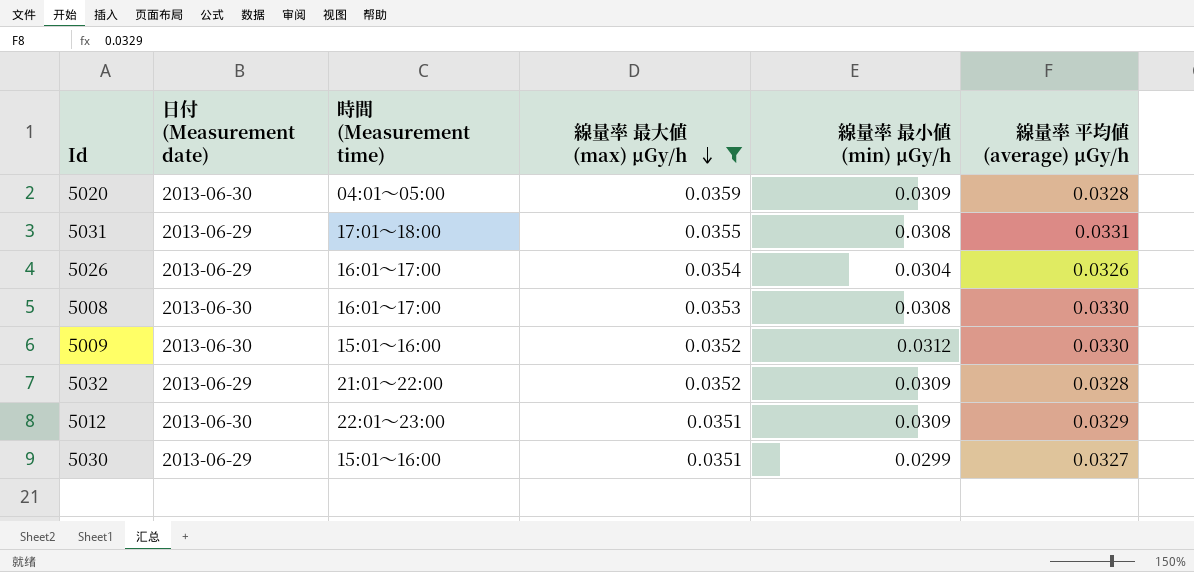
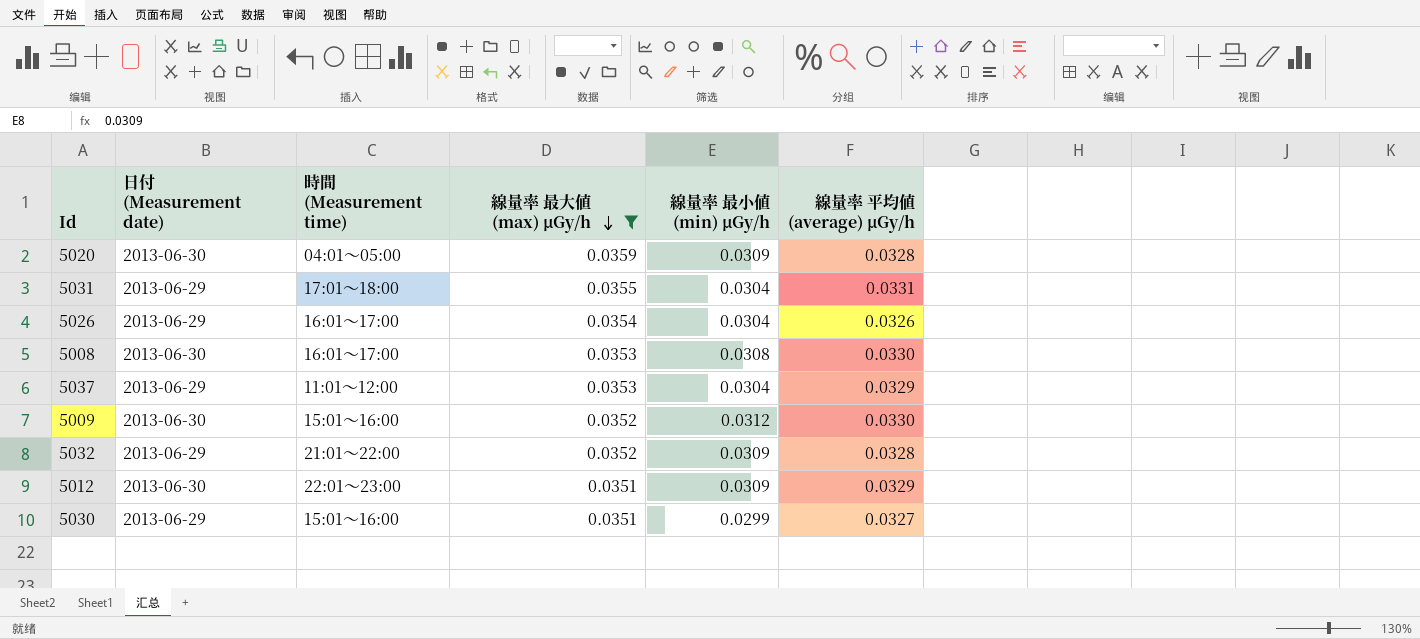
5031 | 線量率 最小値 (min) μGy/h: 0.0308 -> 0.0304
row 5037: none -> 2013-06-29 | 11:01～12:00 | 0.0353 | 0.0304 | 0.0329

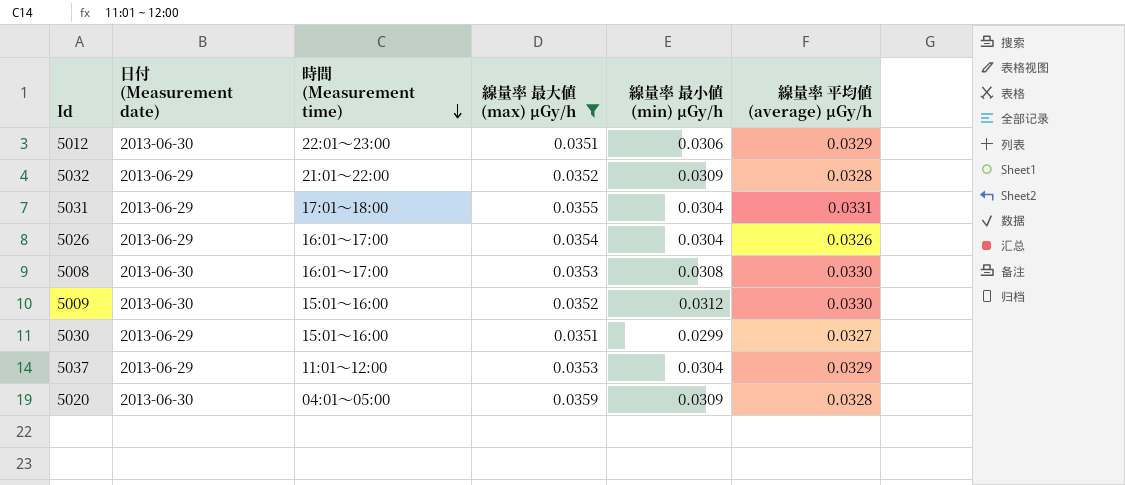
row order: 線量率 最大値 (max) μGy/h descending -> 時間 (Measurement time) descending
5012 | 線量率 最小値 (min) μGy/h: 0.0309 -> 0.0306

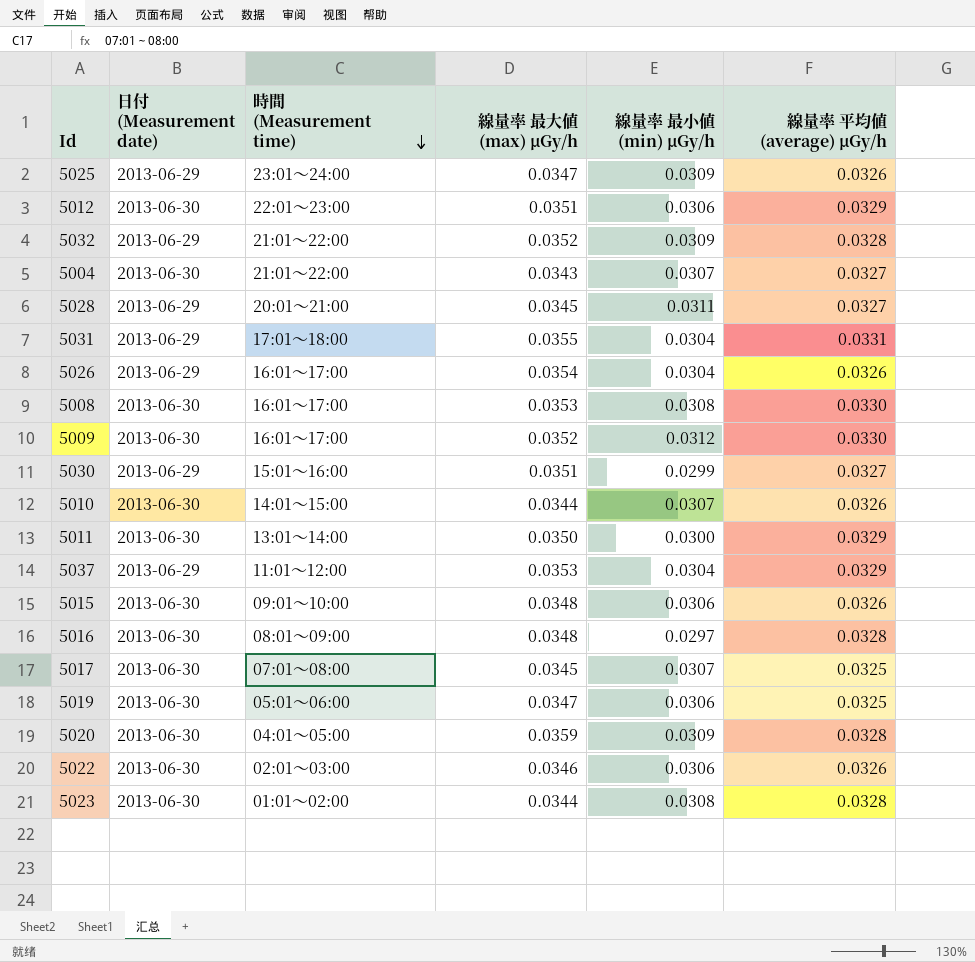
filter: 線量率 最大値 (max) μGy/h >= 0.0351 -> none
5009 | 時間 (Measurement time): 15:01～16:00 -> 16:01～17:00

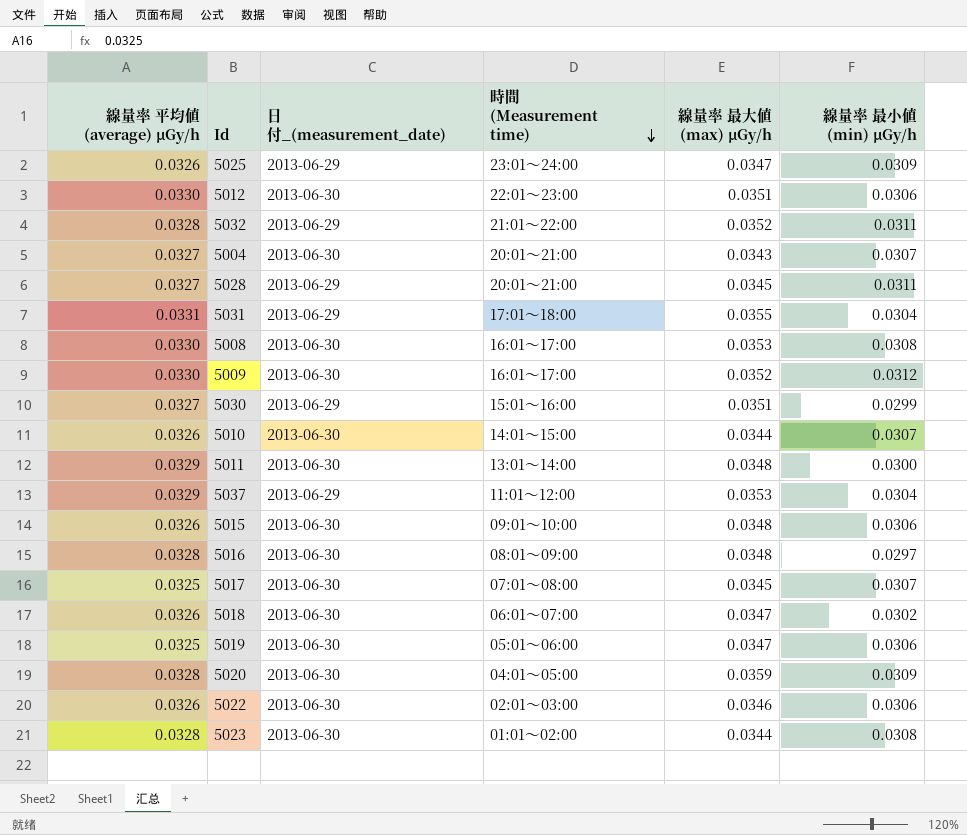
column 線量率 平均値 (average) μGy/h | position: 6 -> 1
column name: 日付 (Measurement date) -> 日付_(measurement_date)
row 5026: 2013-06-29 | 16:01～17:00 | 0.0354 | 0.0304 | 0.0326 -> none
5012 | 線量率 平均値 (average) μGy/h: 0.0329 -> 0.0330
5032 | 線量率 最小値 (min) μGy/h: 0.0309 -> 0.0311
5004 | 時間 (Measurement time): 21:01～22:00 -> 20:01～21:00
5011 | 線量率 最大値 (max) μGy/h: 0.0350 -> 0.0348
row 5018: none -> 0.0326 | 2013-06-30 | 06:01～07:00 | 0.0347 | 0.0302

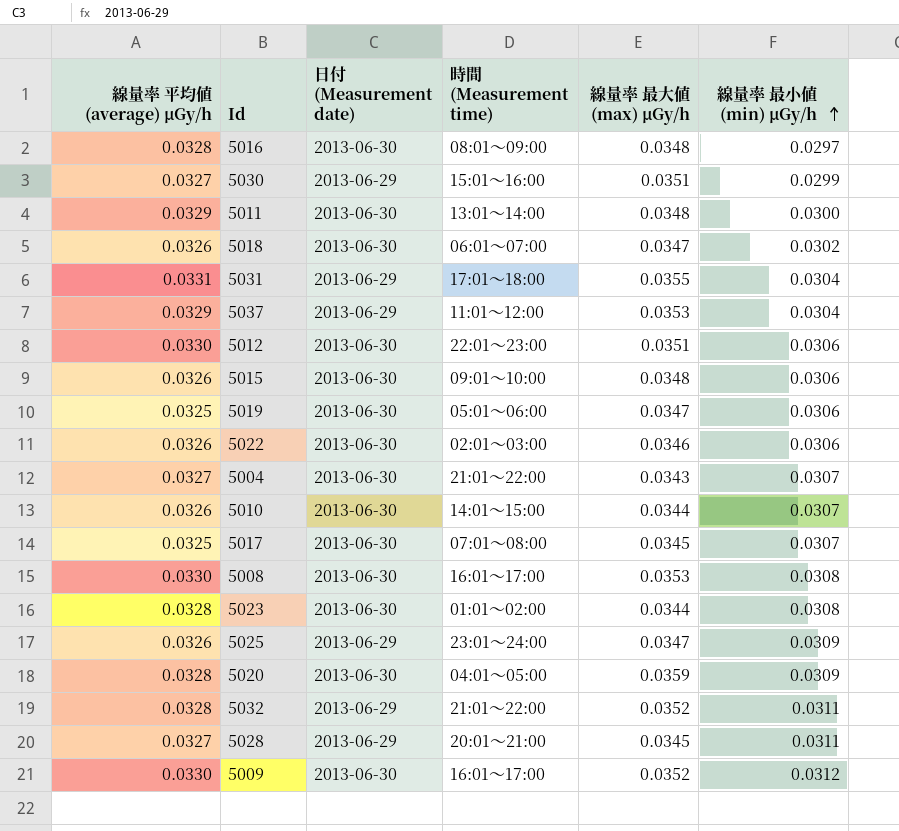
row order: 時間 (Measurement time) descending -> 線量率 最小値 (min) μGy/h ascending
column name: 日付_(measurement_date) -> 日付 (Measurement date)
5004 | 時間 (Measurement time): 20:01～21:00 -> 21:01～22:00

